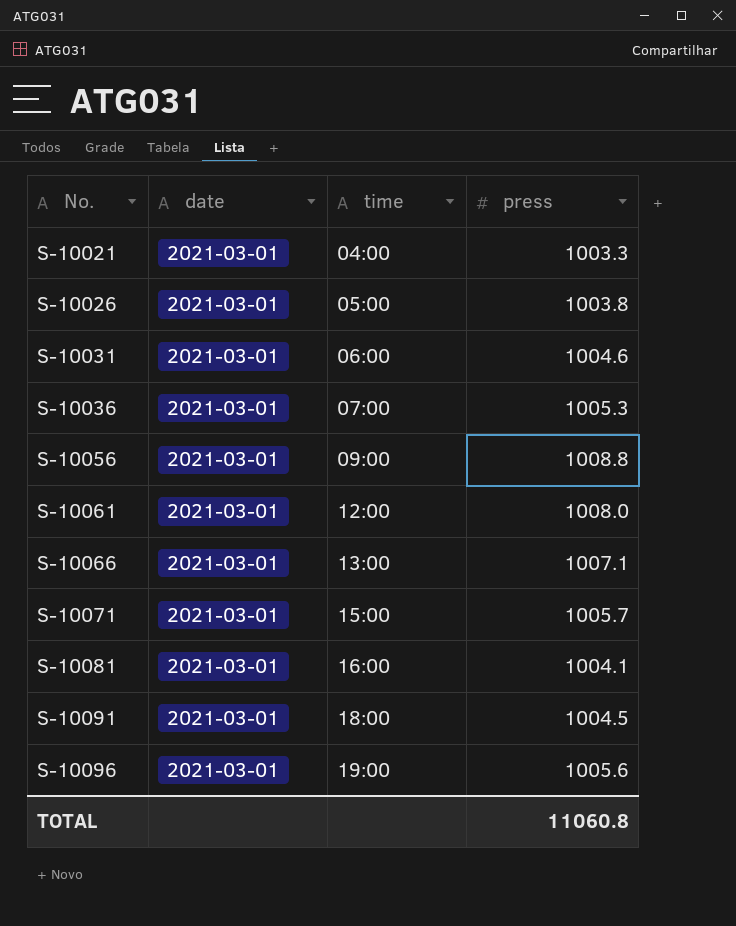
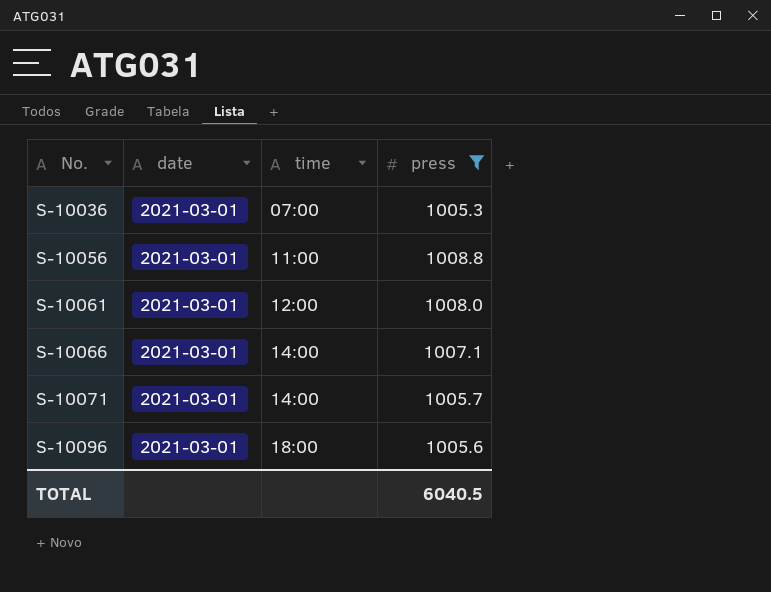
filter: none -> press >= 1005.3
S-10056 | time: 09:00 -> 11:00
S-10066 | time: 13:00 -> 14:00
S-10071 | time: 15:00 -> 14:00
S-10096 | time: 19:00 -> 18:00
TOTAL | press: 11060.8 -> 6040.5

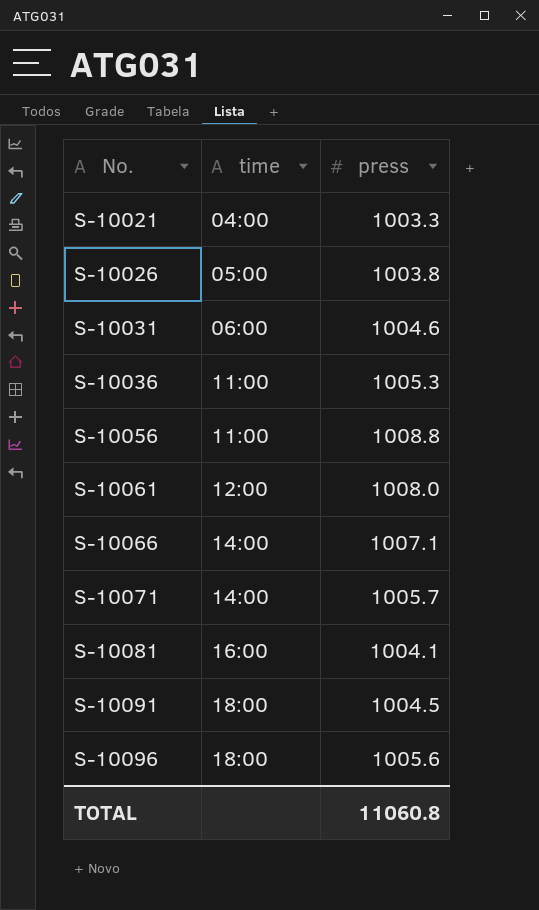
filter: press >= 1005.3 -> none
column date | position: 2 -> none
S-10036 | time: 07:00 -> 11:00
TOTAL | press: 6040.5 -> 11060.8

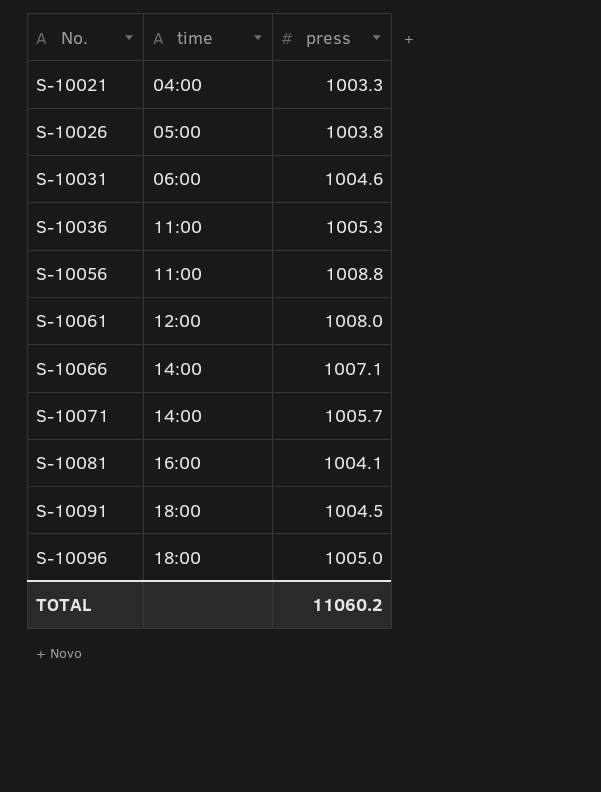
S-10096 | press: 1005.6 -> 1005.0
TOTAL | press: 11060.8 -> 11060.2

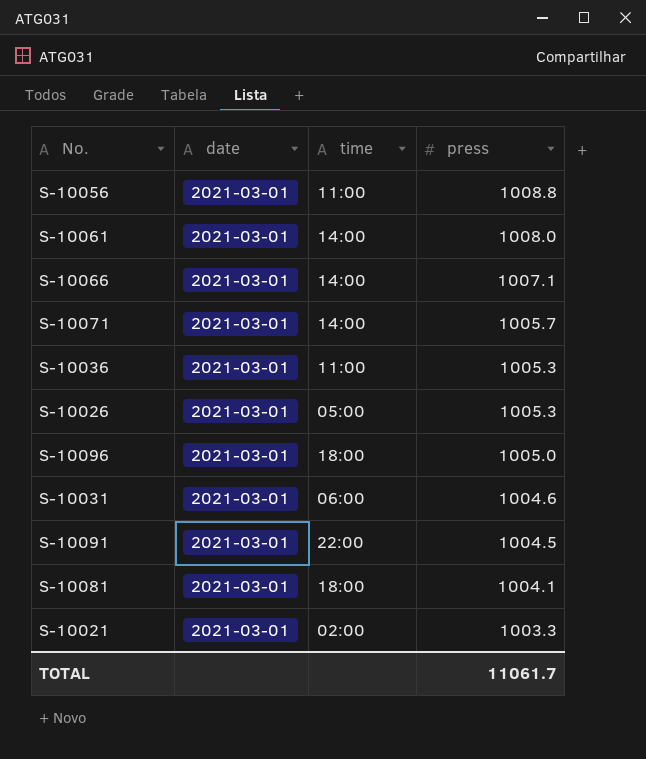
row order: No. ascending -> press descending
column date | position: none -> 2
S-10061 | time: 12:00 -> 14:00
S-10026 | press: 1003.8 -> 1005.3
S-10091 | time: 18:00 -> 22:00
S-10081 | time: 16:00 -> 18:00
S-10021 | time: 04:00 -> 02:00
TOTAL | press: 11060.2 -> 11061.7

